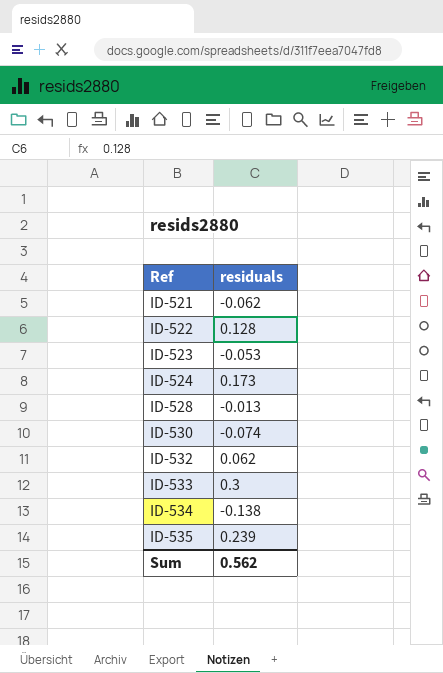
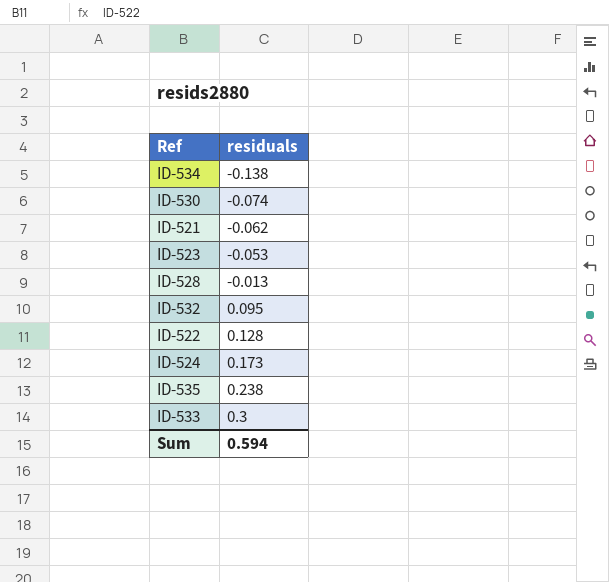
row order: Ref ascending -> residuals ascending
ID-532 | residuals: 0.062 -> 0.095
ID-535 | residuals: 0.239 -> 0.238
Sum | residuals: 0.562 -> 0.594

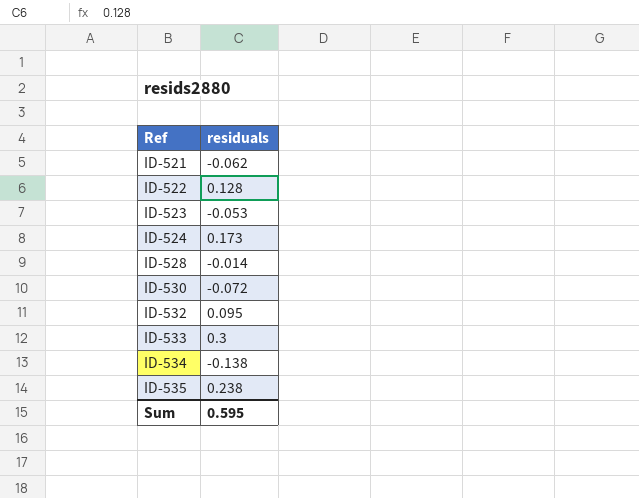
row order: residuals ascending -> Ref ascending
ID-528 | residuals: -0.013 -> -0.014
ID-530 | residuals: -0.074 -> -0.072
Sum | residuals: 0.594 -> 0.595

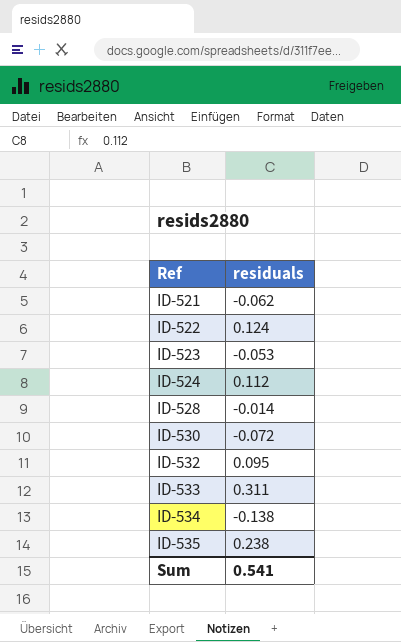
ID-522 | residuals: 0.128 -> 0.124
ID-524 | residuals: 0.173 -> 0.112
ID-533 | residuals: 0.3 -> 0.311
Sum | residuals: 0.595 -> 0.541

